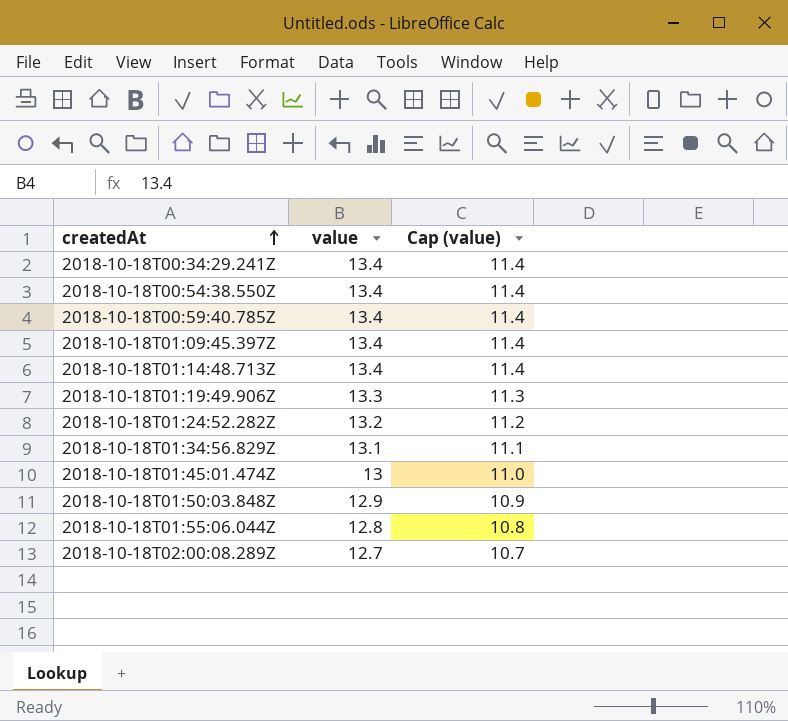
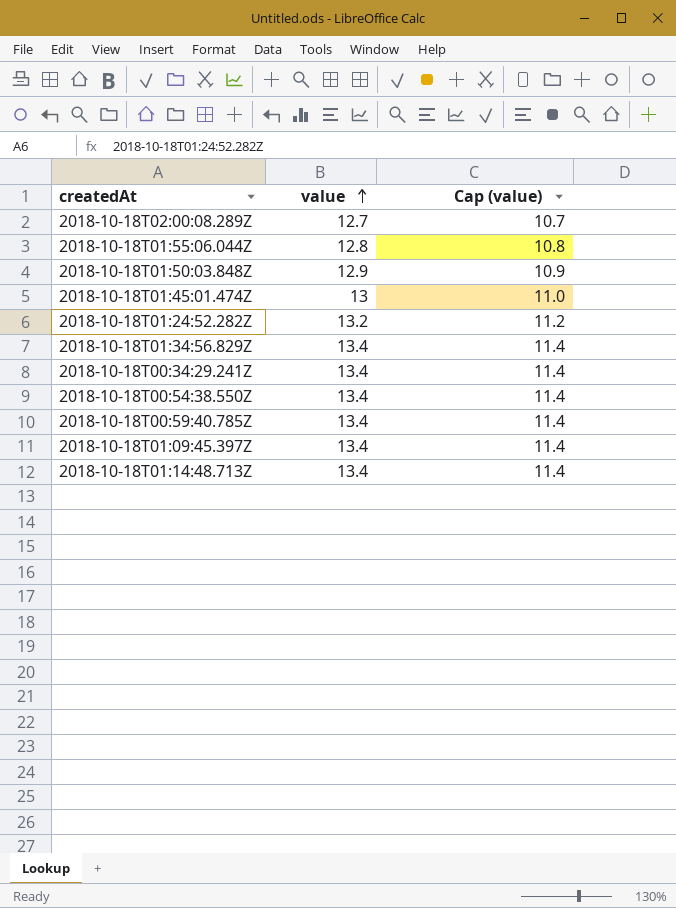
row order: createdAt ascending -> value ascending
row 2018-10-18T01:19:49.906Z: 13.3 | 11.3 -> none
2018-10-18T01:34:56.829Z | value: 13.1 -> 13.4
2018-10-18T01:34:56.829Z | Cap (value): 11.1 -> 11.4

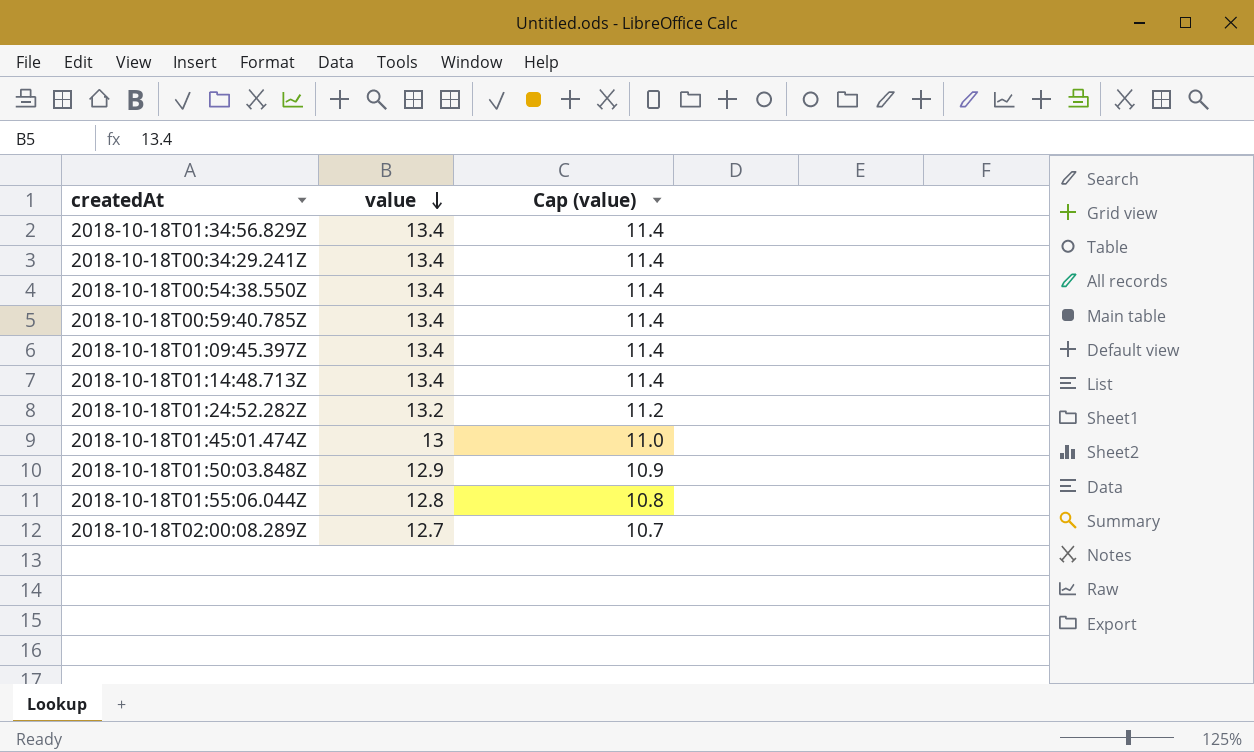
row order: value ascending -> value descending

